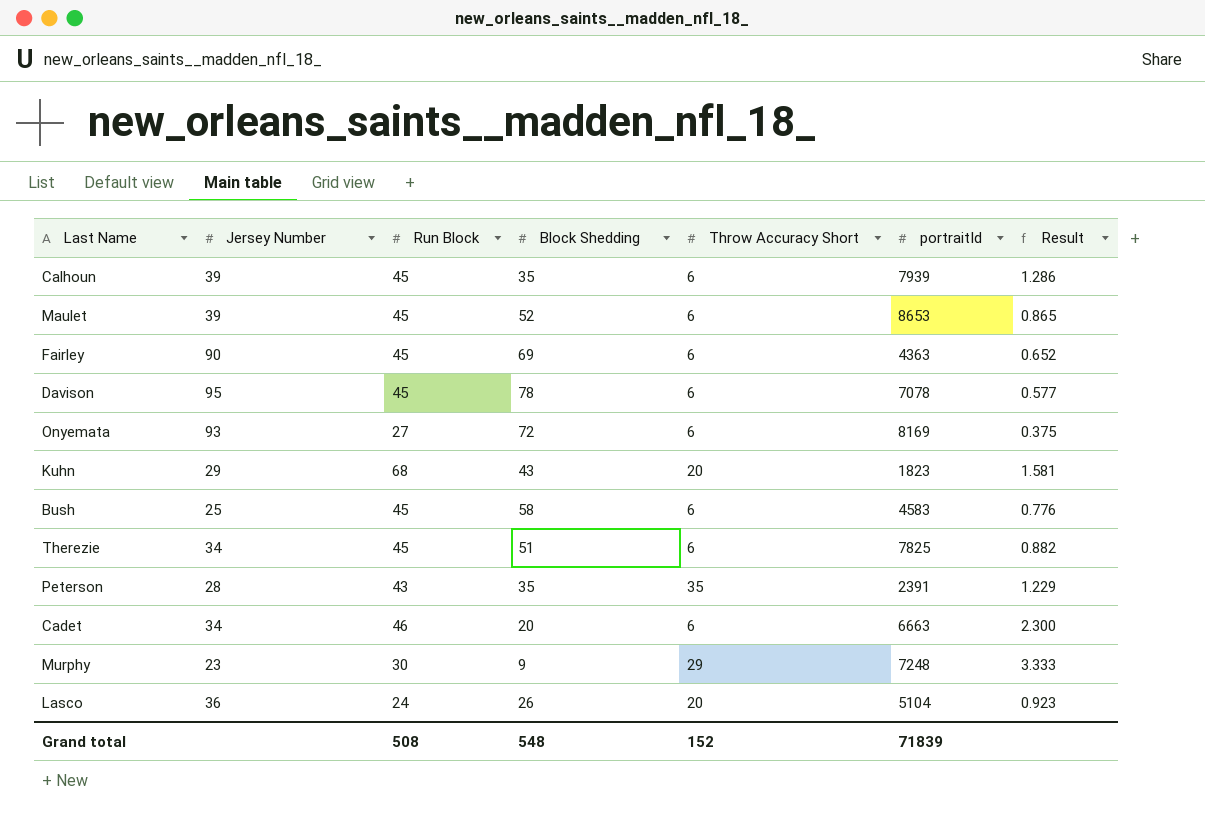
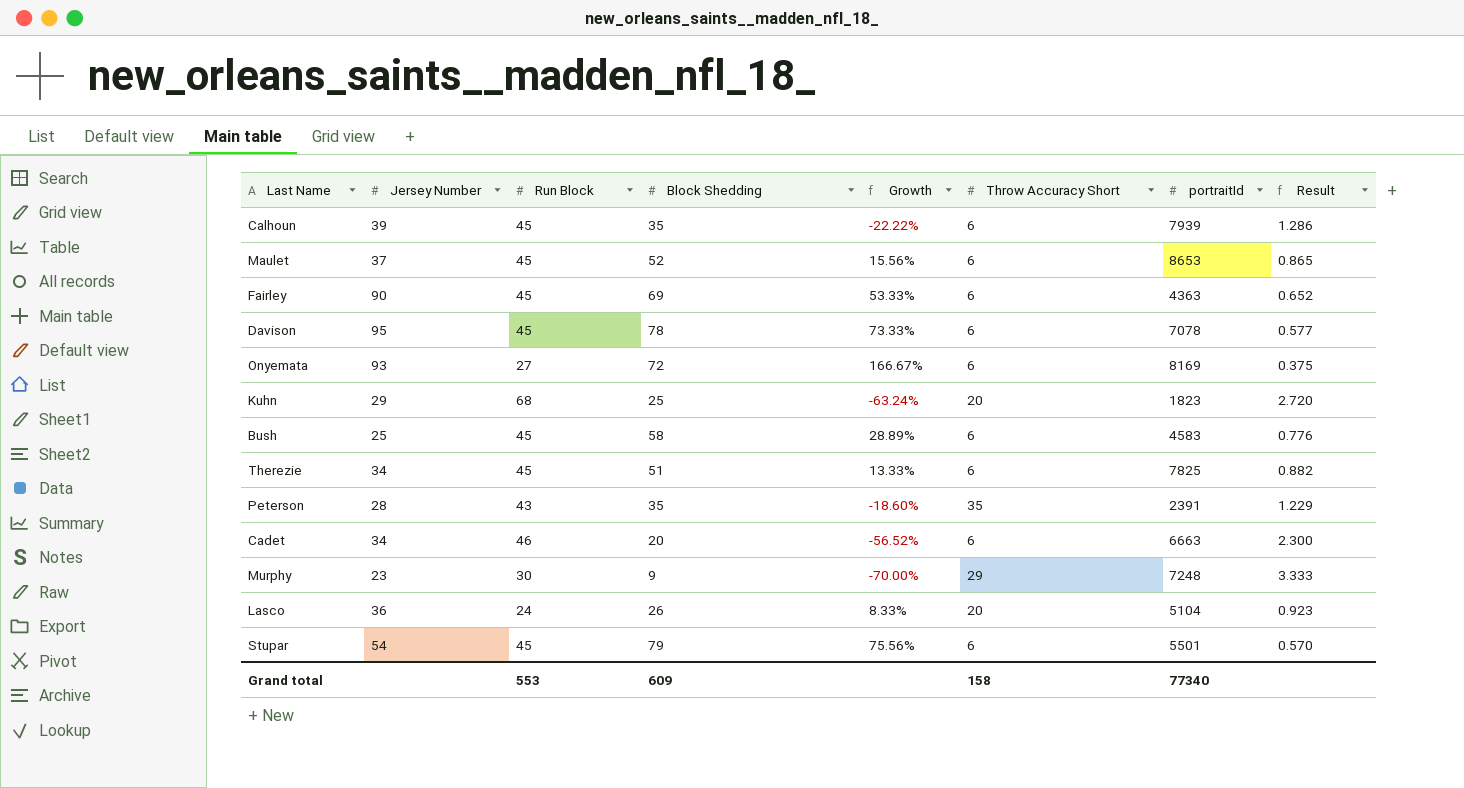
column Growth | formula: none -> ([Block Shedding] - [Run Block]) / [Run Block]
Maulet | Jersey Number: 39 -> 37
Kuhn | Block Shedding: 43 -> 25
Kuhn | Result: 1.581 -> 2.720
row Stupar: none -> 54 | 45 | 79 | 75.56% | 6 | 5501 | 0.570
Grand total | Run Block: 508 -> 553
Grand total | Block Shedding: 548 -> 609
Grand total | Throw Accuracy Short: 152 -> 158
Grand total | portraitId: 71839 -> 77340

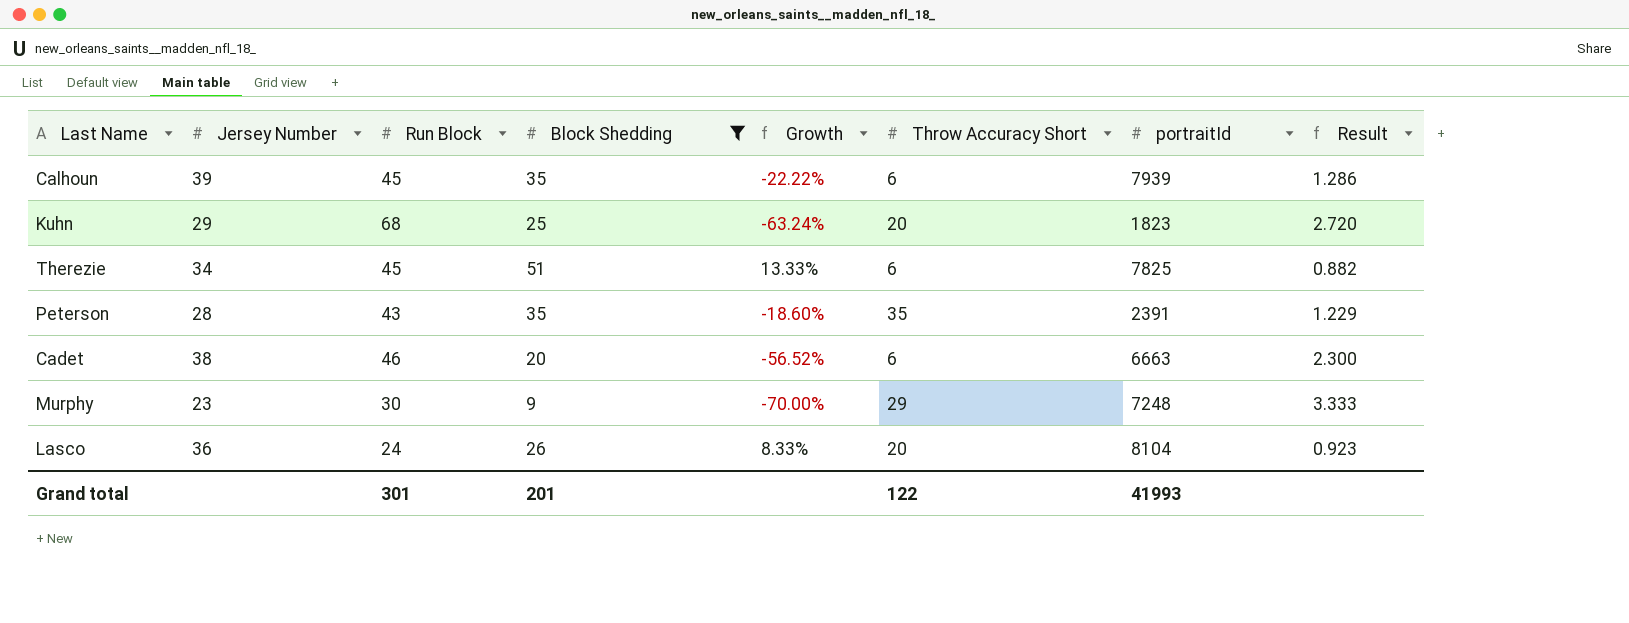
filter: none -> Block Shedding <= 51
Cadet | Jersey Number: 34 -> 38
Lasco | portraitId: 5104 -> 8104
Grand total | Run Block: 553 -> 301
Grand total | Block Shedding: 609 -> 201
Grand total | Throw Accuracy Short: 158 -> 122
Grand total | portraitId: 77340 -> 41993

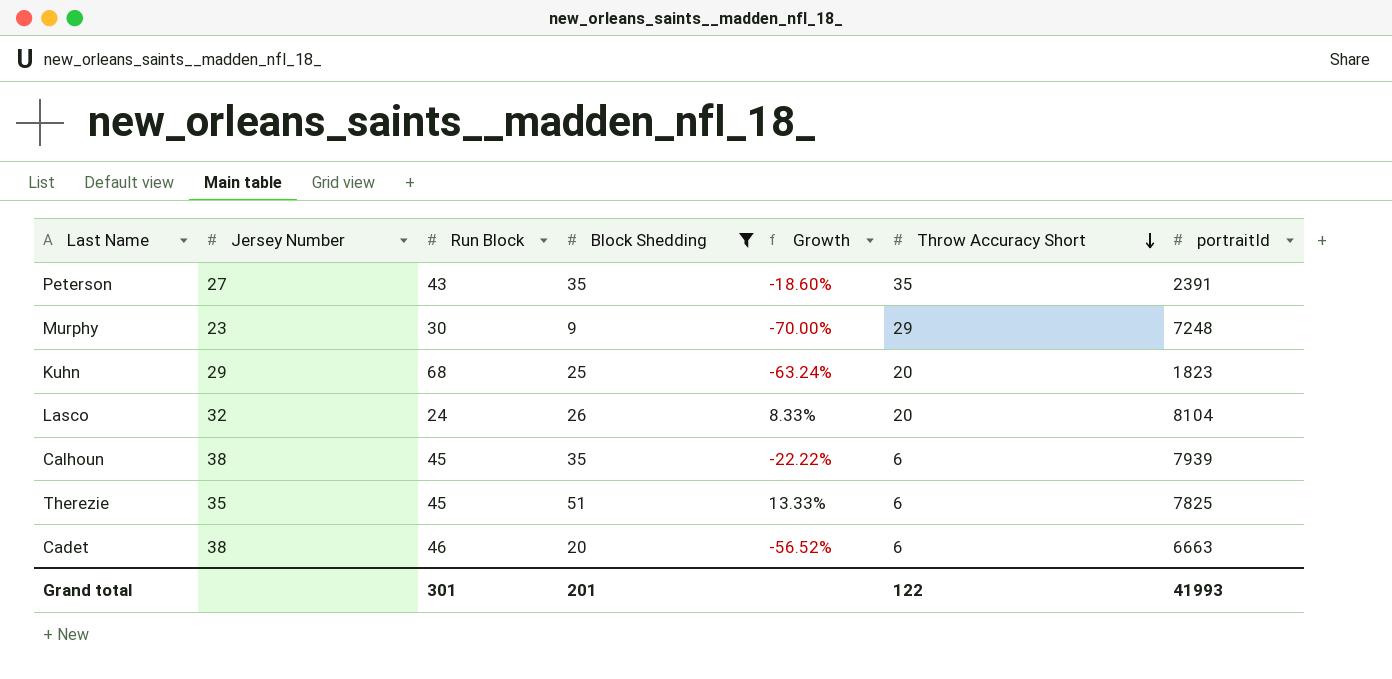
row order: none -> Throw Accuracy Short descending
column Result | formula: [Run Block] / [Block Shedding] -> none
Peterson | Jersey Number: 28 -> 27
Lasco | Jersey Number: 36 -> 32
Calhoun | Jersey Number: 39 -> 38
Therezie | Jersey Number: 34 -> 35

